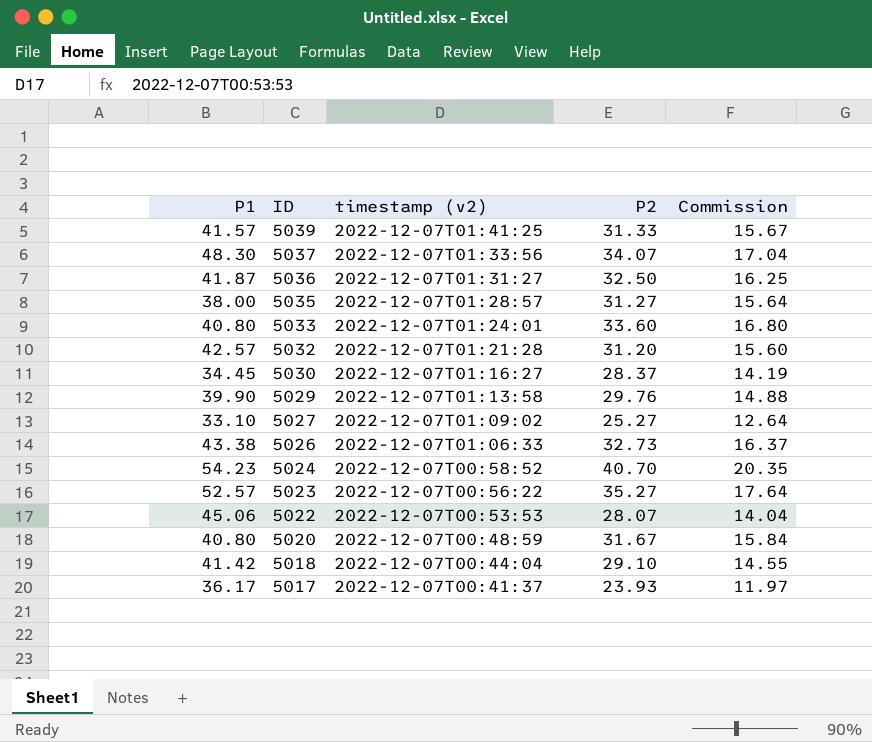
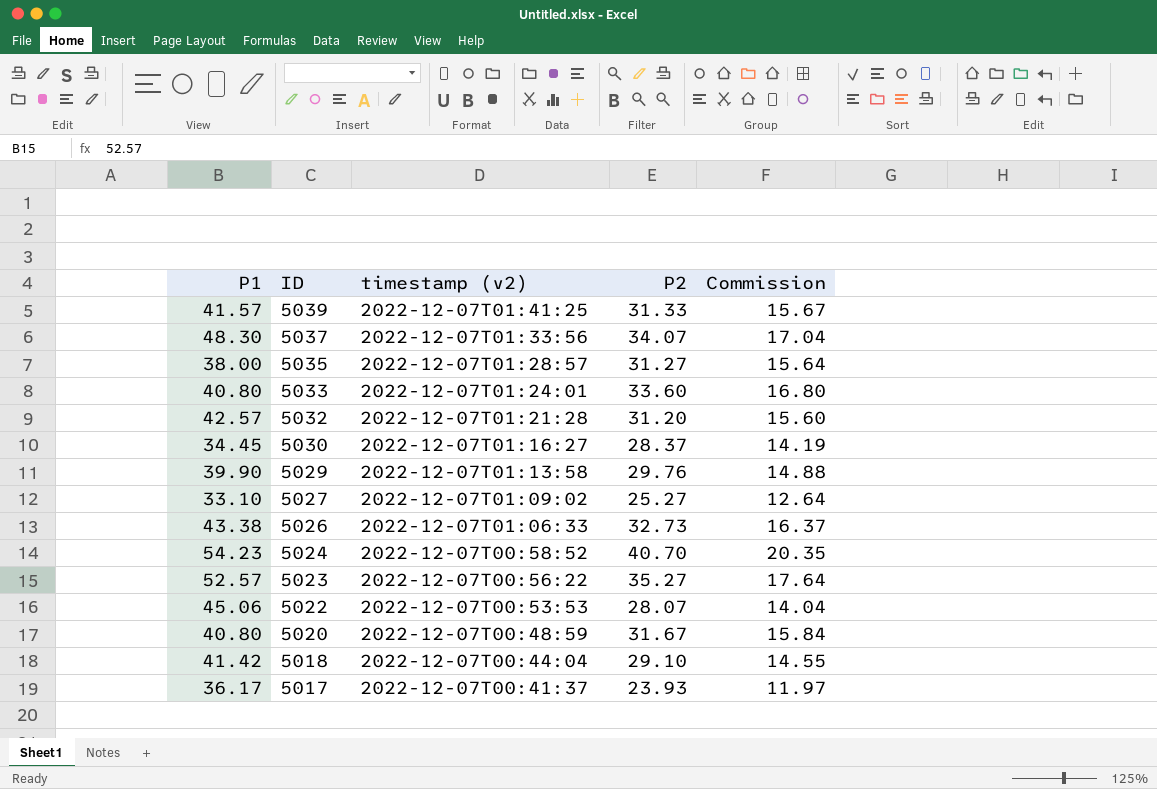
row 5036: 41.87 | 2022-12-07T01:31:27 | 32.50 | 16.25 -> none

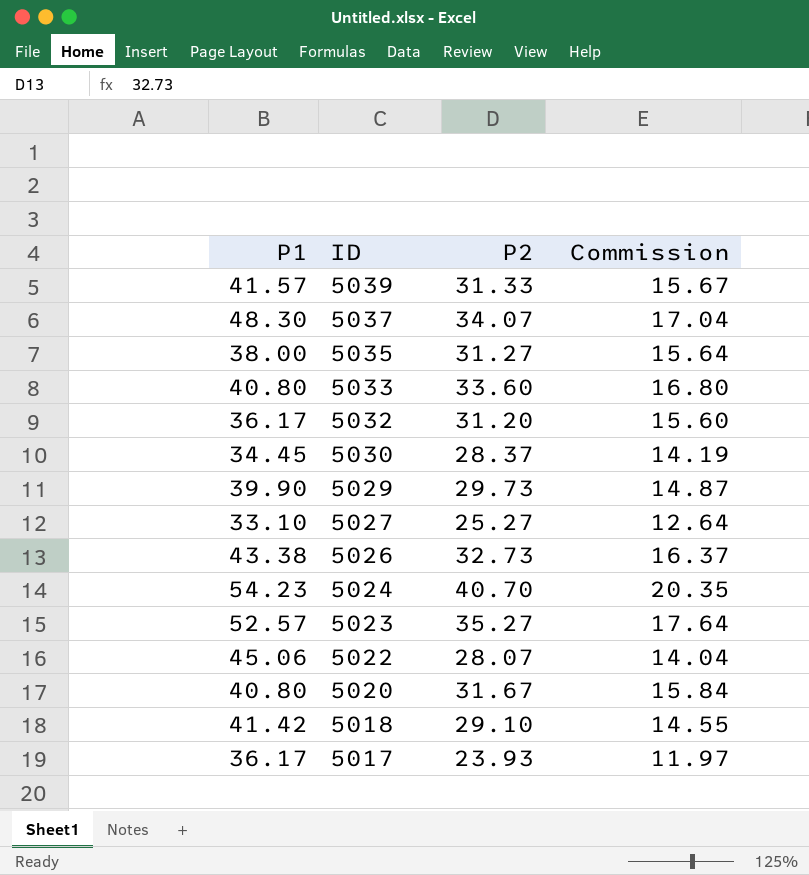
column timestamp (v2) | position: 3 -> none
5032 | P1: 42.57 -> 36.17
5029 | P2: 29.76 -> 29.73
5029 | Commission: 14.88 -> 14.87

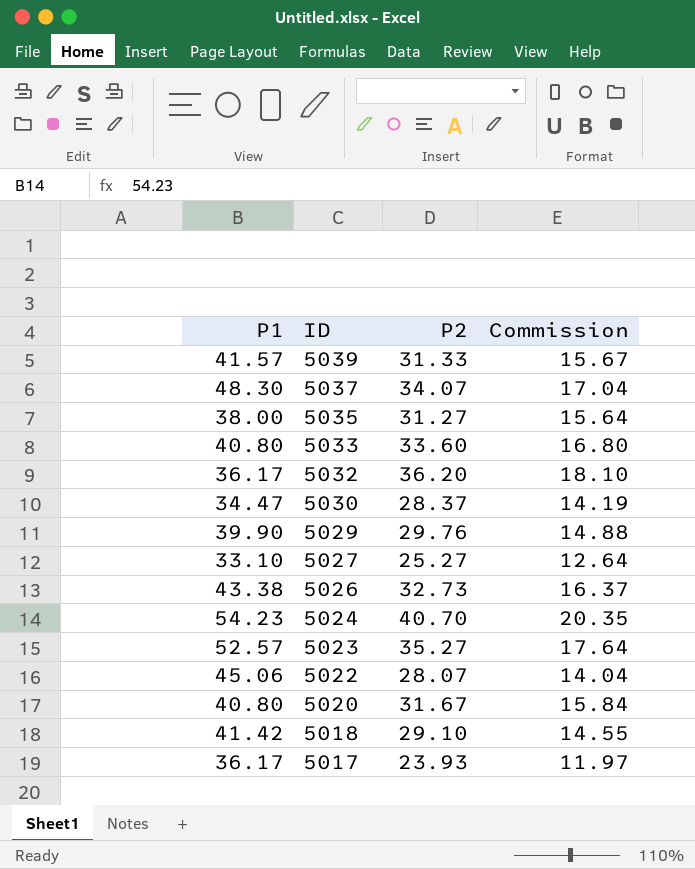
5032 | P2: 31.20 -> 36.20
5032 | Commission: 15.60 -> 18.10
5030 | P1: 34.45 -> 34.47
5029 | P2: 29.73 -> 29.76
5029 | Commission: 14.87 -> 14.88

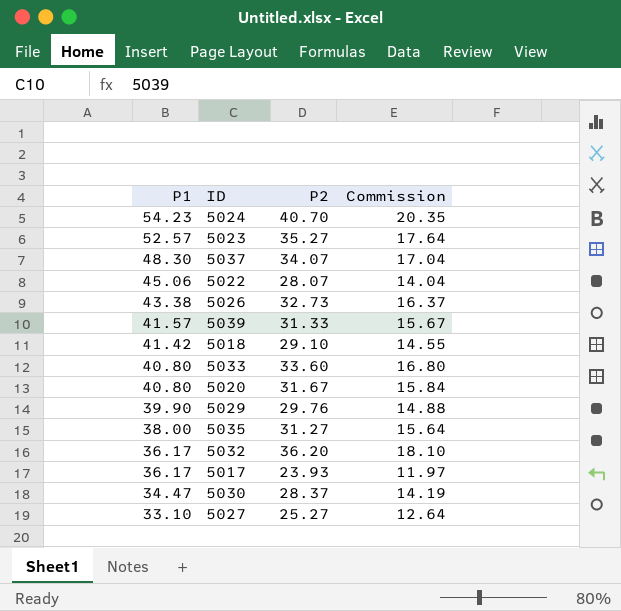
row order: ID descending -> P1 descending

